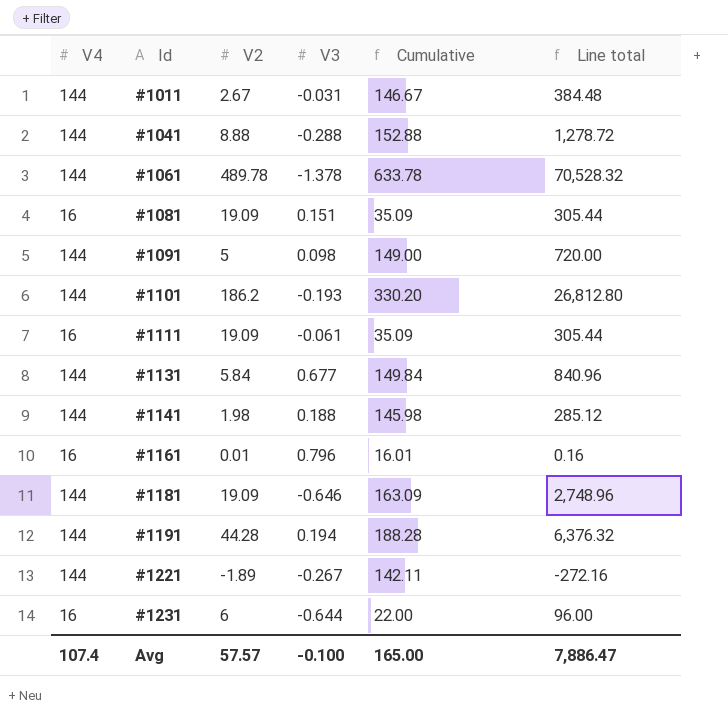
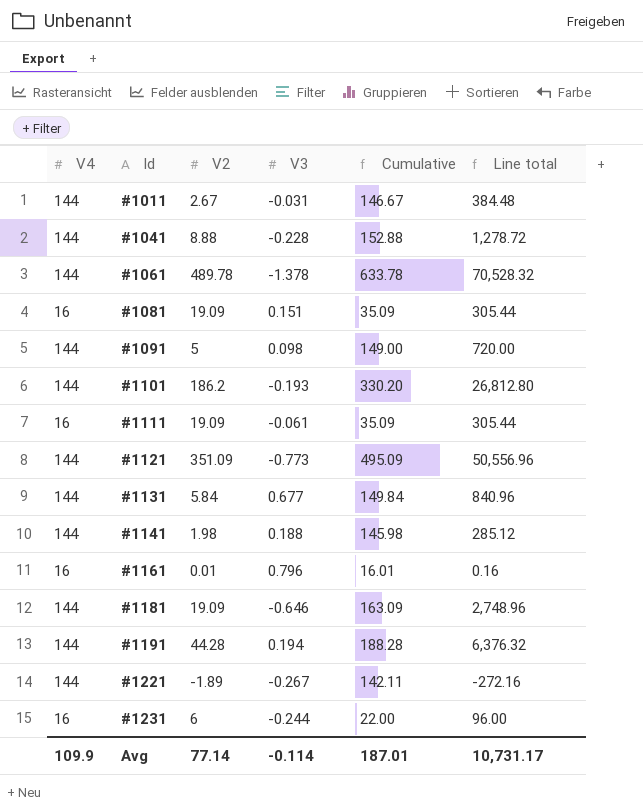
#1041 | V3: -0.288 -> -0.228
row #1121: none -> 144 | 351.09 | -0.773 | 495.09 | 50,556.96
#1231 | V3: -0.644 -> -0.244
Avg | V4: 107.4 -> 109.9
Avg | V2: 57.57 -> 77.14
Avg | V3: -0.100 -> -0.114
Avg | Cumulative: 165.00 -> 187.01
Avg | Line total: 7,886.47 -> 10,731.17

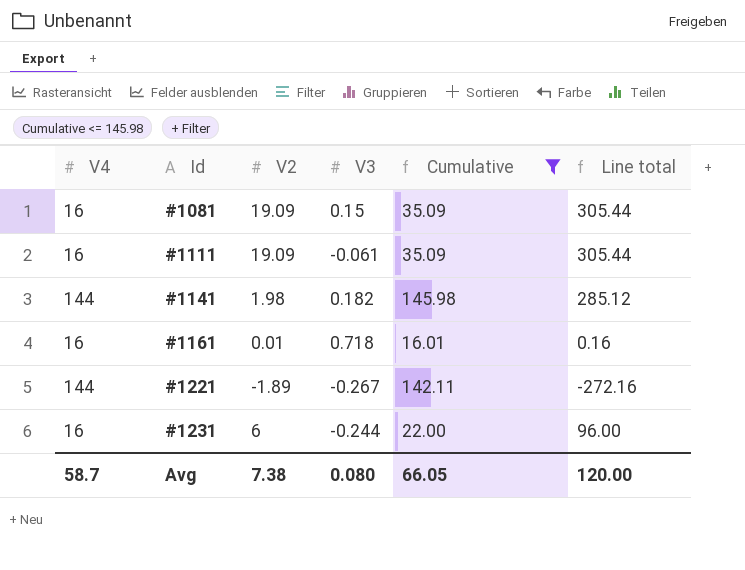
filter: none -> Cumulative <= 145.98
#1081 | V3: 0.151 -> 0.15
#1141 | V3: 0.188 -> 0.182
#1161 | V3: 0.796 -> 0.718
Avg | V4: 109.9 -> 58.7
Avg | V2: 77.14 -> 7.38
Avg | V3: -0.114 -> 0.080
Avg | Cumulative: 187.01 -> 66.05
Avg | Line total: 10,731.17 -> 120.00

